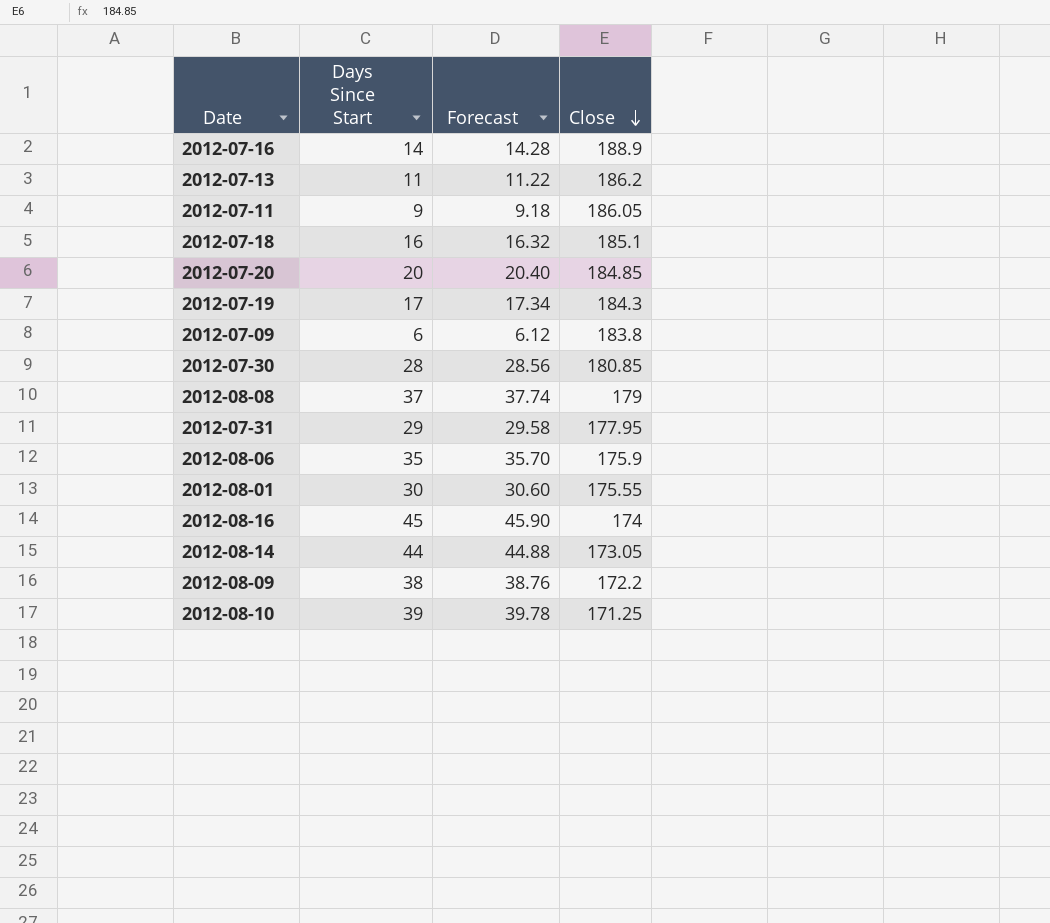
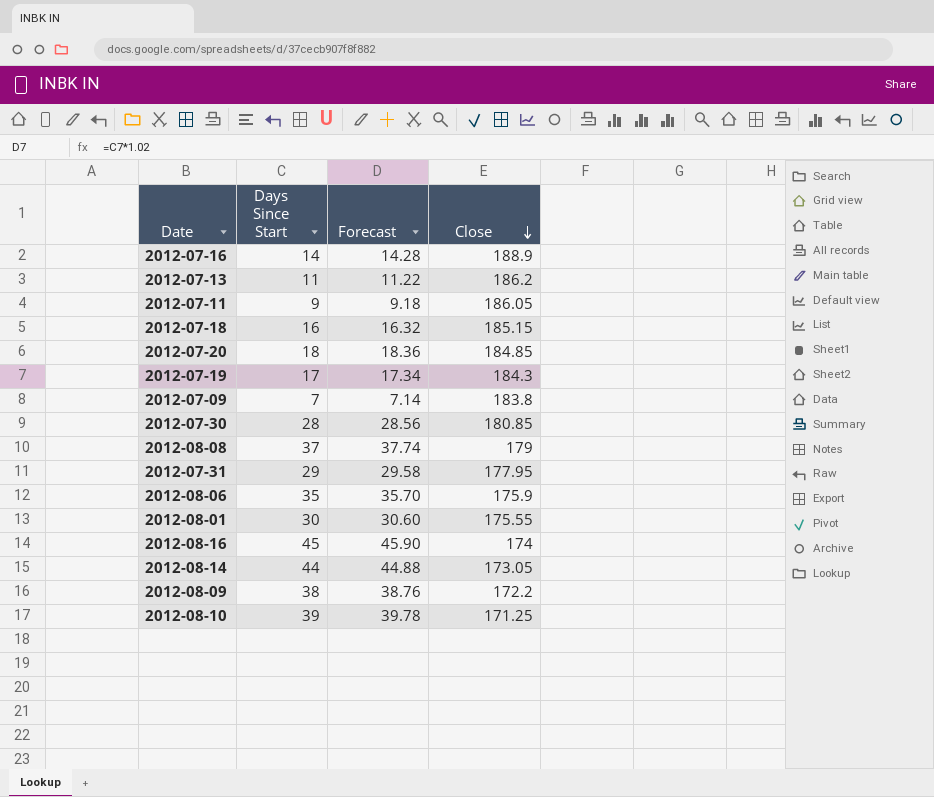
2012-07-18 | Close: 185.1 -> 185.15
2012-07-20 | Days Since Start: 20 -> 18
2012-07-20 | Forecast: 20.40 -> 18.36
2012-07-09 | Days Since Start: 6 -> 7
2012-07-09 | Forecast: 6.12 -> 7.14

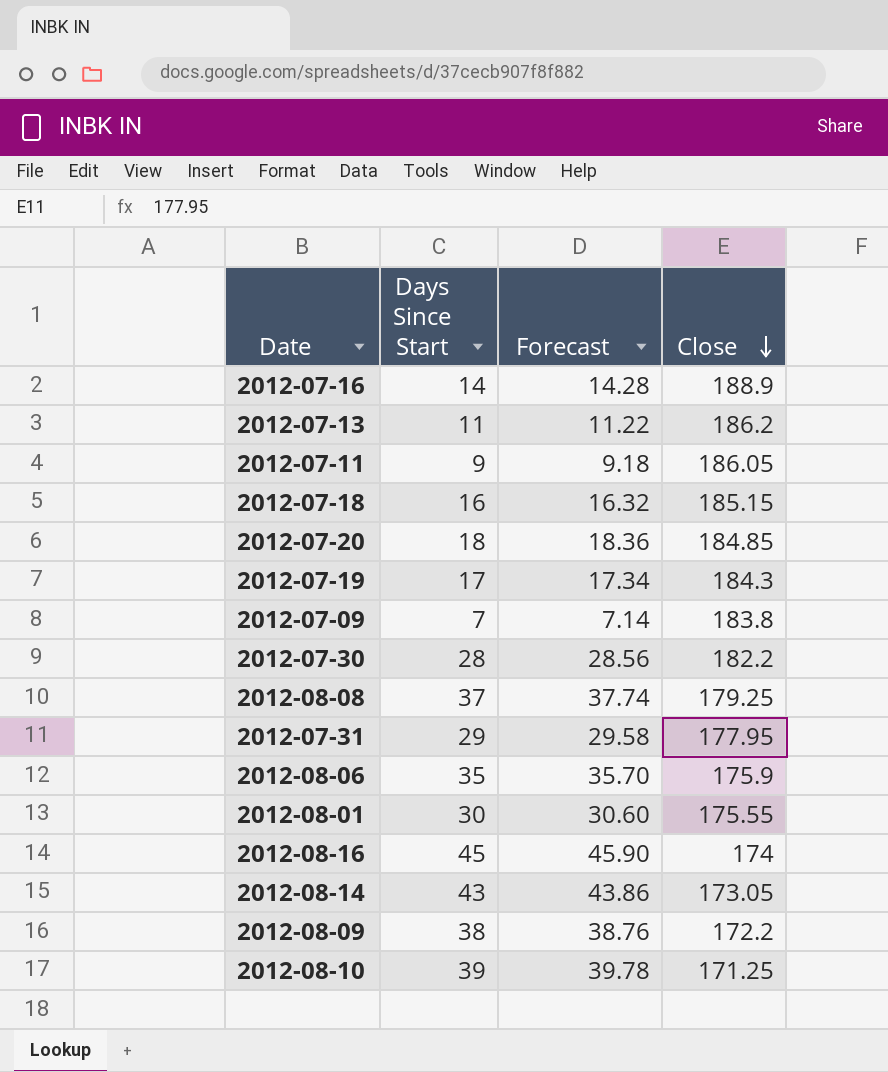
2012-07-30 | Close: 180.85 -> 182.2
2012-08-08 | Close: 179 -> 179.25
2012-08-14 | Days Since Start: 44 -> 43
2012-08-14 | Forecast: 44.88 -> 43.86

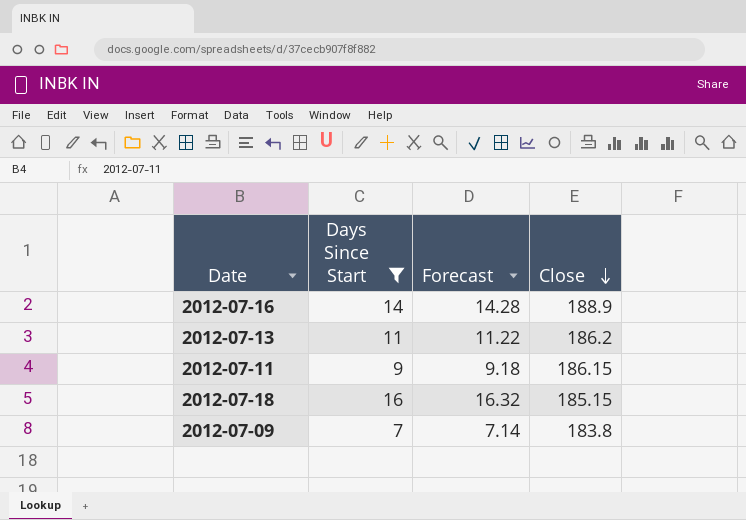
filter: none -> Days Since Start <= 16
2012-07-11 | Close: 186.05 -> 186.15

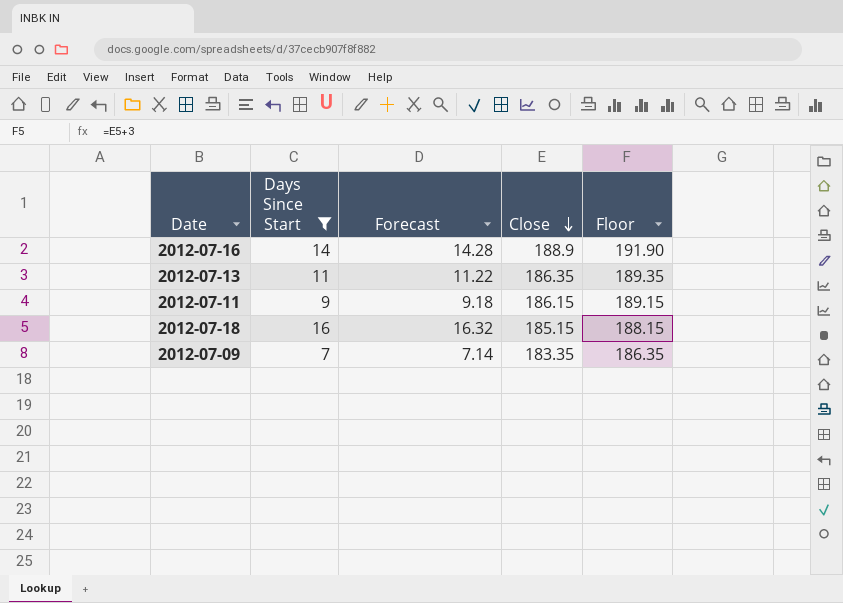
column Floor | formula: none -> [Close] + 3
2012-07-13 | Close: 186.2 -> 186.35
2012-07-09 | Close: 183.8 -> 183.35

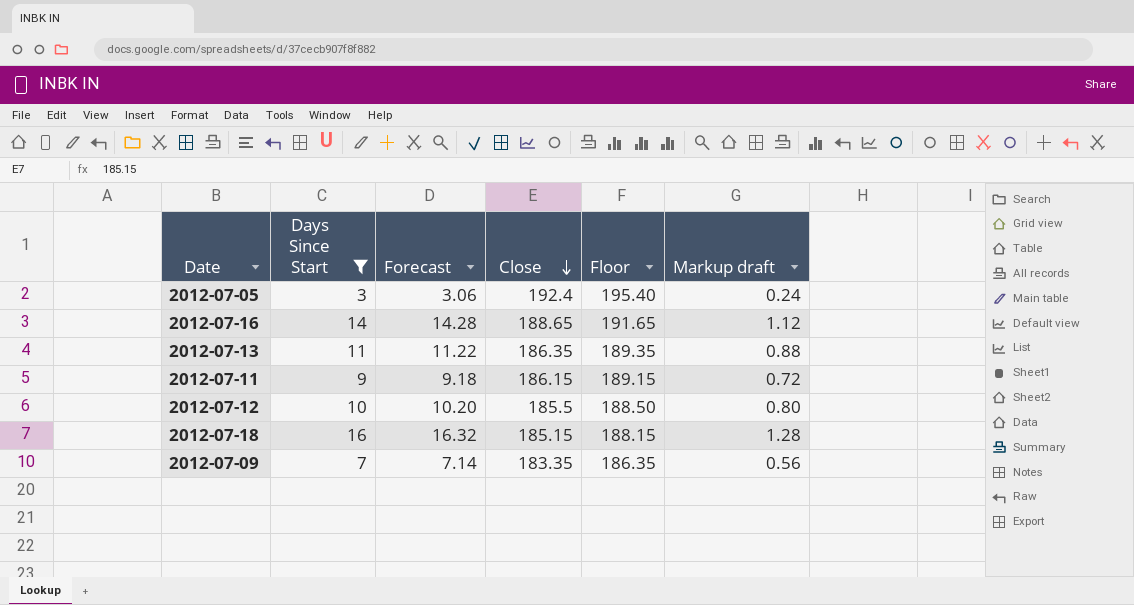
column Markup draft | formula: none -> [Days Since Start] * 0.08
row 2012-07-05: none -> 3 | 3.06 | 192.4 | 195.40 | 0.24
2012-07-16 | Close: 188.9 -> 188.65
2012-07-16 | Floor: 191.90 -> 191.65
row 2012-07-12: none -> 10 | 10.20 | 185.5 | 188.50 | 0.80

